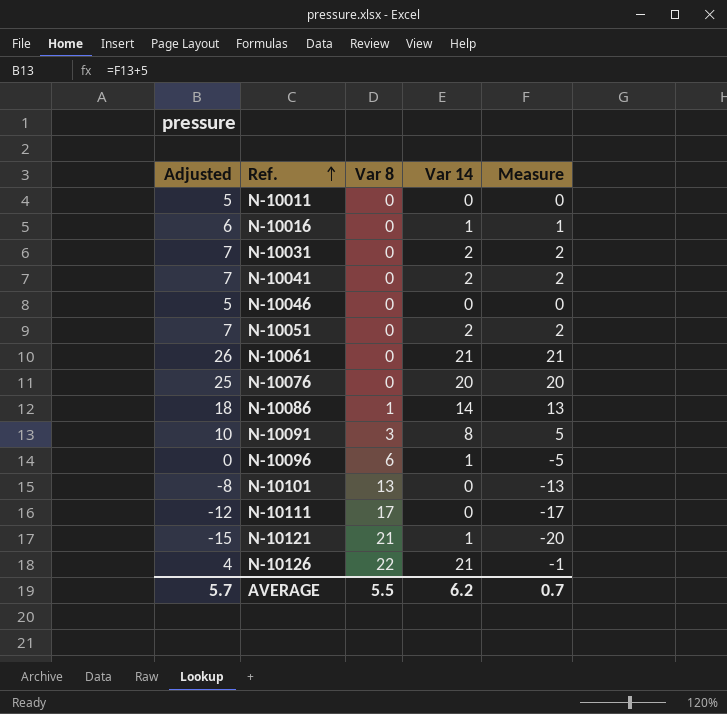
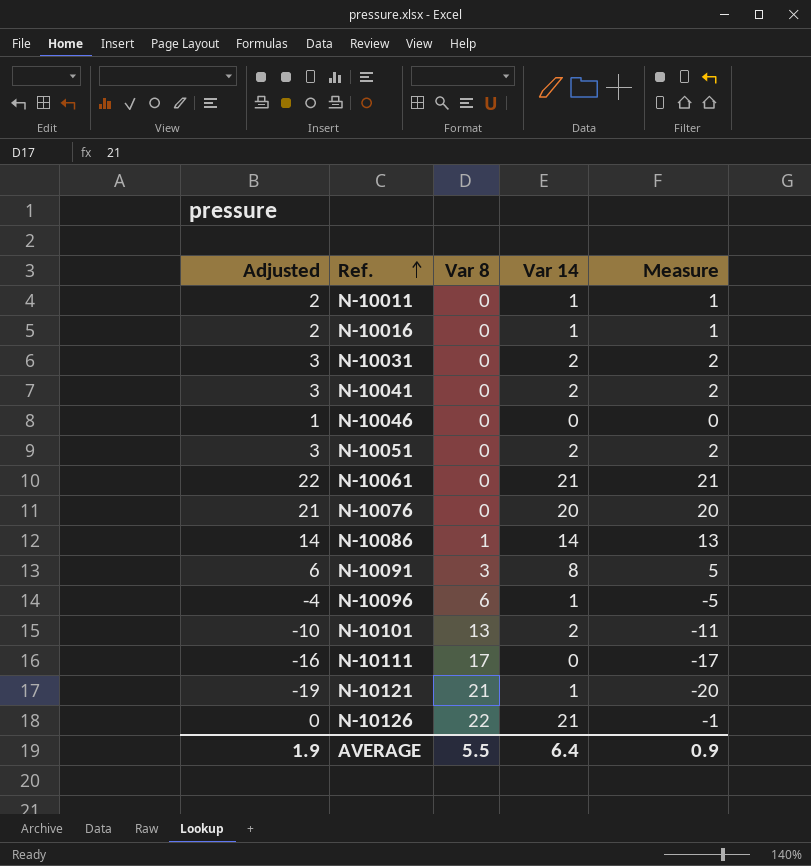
column Adjusted | formula: [Measure] + 5 -> [Measure] + 1
N-10011 | Var 14: 0 -> 1
N-10011 | Measure: 0 -> 1
N-10101 | Var 14: 0 -> 2
N-10101 | Measure: -13 -> -11
AVERAGE | Adjusted: 5.7 -> 1.9
AVERAGE | Var 14: 6.2 -> 6.4
AVERAGE | Measure: 0.7 -> 0.9

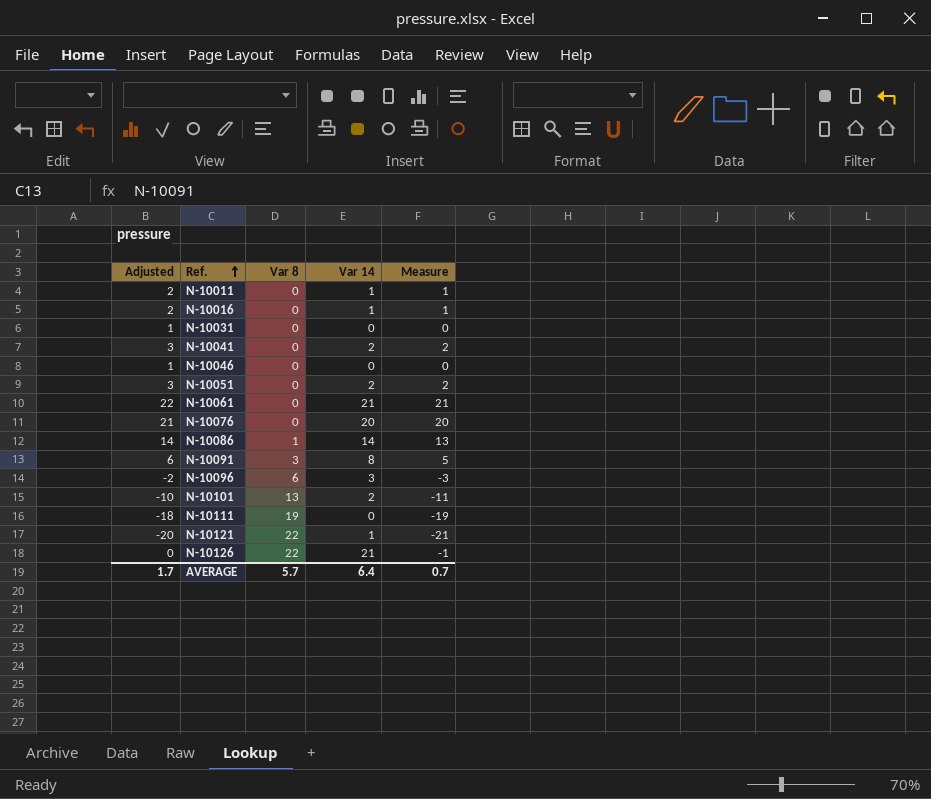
N-10031 | Adjusted: 3 -> 1
N-10031 | Var 14: 2 -> 0
N-10031 | Measure: 2 -> 0
N-10096 | Adjusted: -4 -> -2
N-10096 | Var 14: 1 -> 3
N-10096 | Measure: -5 -> -3
N-10111 | Adjusted: -16 -> -18
N-10111 | Var 8: 17 -> 19
N-10111 | Measure: -17 -> -19
N-10121 | Adjusted: -19 -> -20
N-10121 | Var 8: 21 -> 22
N-10121 | Measure: -20 -> -21
AVERAGE | Adjusted: 1.9 -> 1.7
AVERAGE | Var 8: 5.5 -> 5.7
AVERAGE | Measure: 0.9 -> 0.7

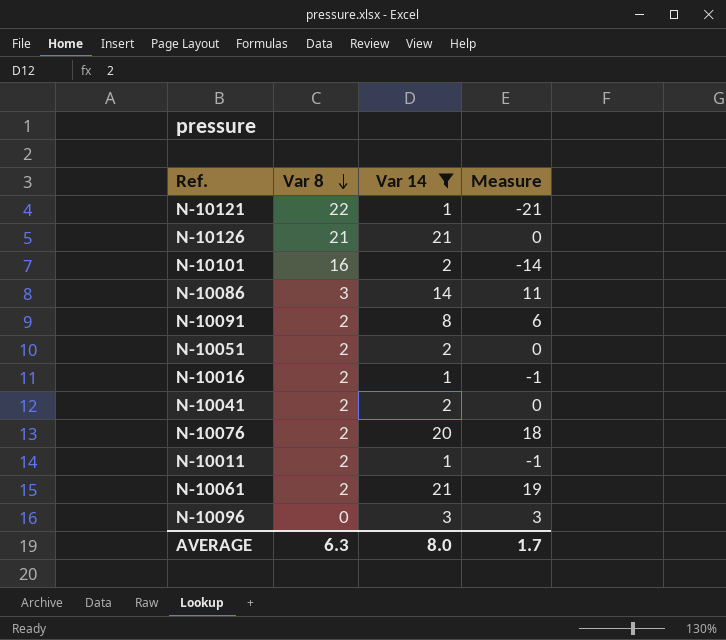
filter: none -> Var 14 != 0
row order: Ref. ascending -> Var 8 descending
column Adjusted | formula: [Measure] + 1 -> none
N-10126 | Var 8: 22 -> 21
N-10126 | Measure: -1 -> 0
N-10101 | Var 8: 13 -> 16
N-10101 | Measure: -11 -> -14
N-10086 | Var 8: 1 -> 3
N-10086 | Measure: 13 -> 11
N-10091 | Var 8: 3 -> 2
N-10091 | Measure: 5 -> 6
N-10051 | Var 8: 0 -> 2
N-10051 | Measure: 2 -> 0
N-10016 | Var 8: 0 -> 2
N-10016 | Measure: 1 -> -1
N-10041 | Var 8: 0 -> 2
N-10041 | Measure: 2 -> 0
N-10076 | Var 8: 0 -> 2
N-10076 | Measure: 20 -> 18
N-10011 | Var 8: 0 -> 2
N-10011 | Measure: 1 -> -1
N-10061 | Var 8: 0 -> 2
N-10061 | Measure: 21 -> 19
N-10096 | Var 8: 6 -> 0
N-10096 | Measure: -3 -> 3
AVERAGE | Var 8: 5.7 -> 6.3
AVERAGE | Var 14: 6.4 -> 8.0
AVERAGE | Measure: 0.7 -> 1.7

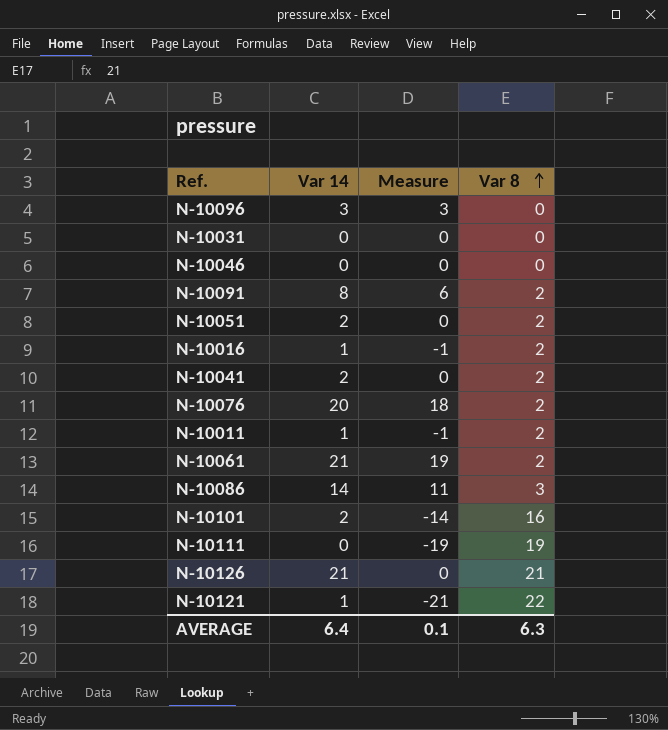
filter: Var 14 != 0 -> none
row order: Var 8 descending -> Var 8 ascending
column Var 8 | position: 2 -> 4
AVERAGE | Var 14: 8.0 -> 6.4
AVERAGE | Measure: 1.7 -> 0.1

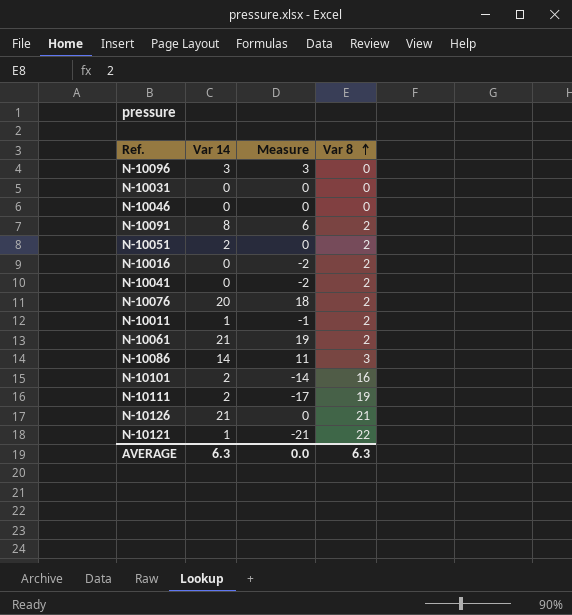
N-10016 | Var 14: 1 -> 0
N-10016 | Measure: -1 -> -2
N-10041 | Var 14: 2 -> 0
N-10041 | Measure: 0 -> -2
N-10111 | Var 14: 0 -> 2
N-10111 | Measure: -19 -> -17
AVERAGE | Var 14: 6.4 -> 6.3
AVERAGE | Measure: 0.1 -> 0.0

